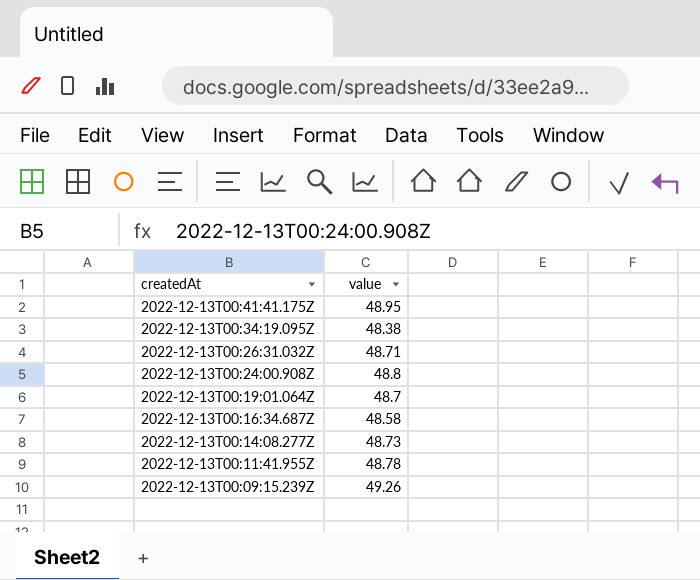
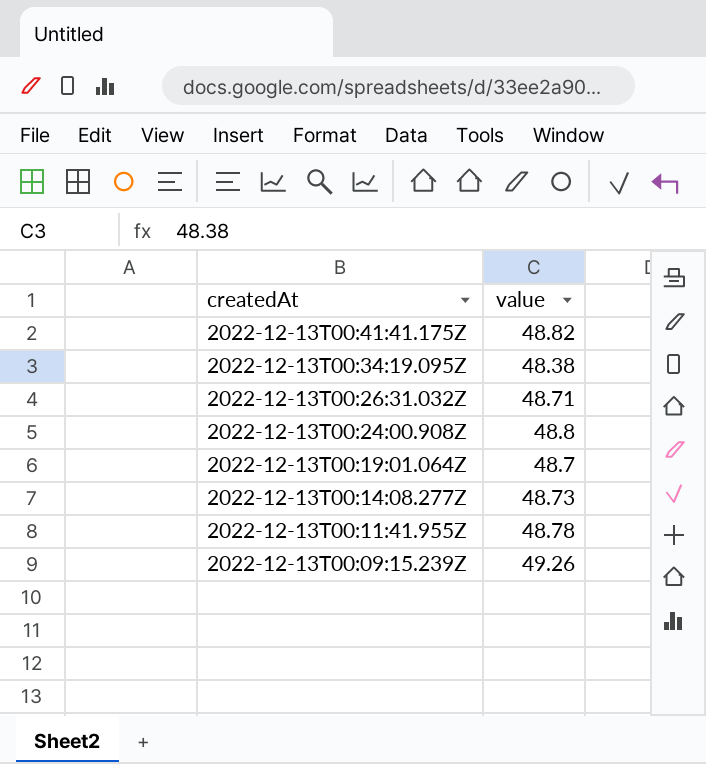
row 2022-12-13T00:16:34.687Z: 48.58 -> none
2022-12-13T00:41:41.175Z | value: 48.95 -> 48.82

